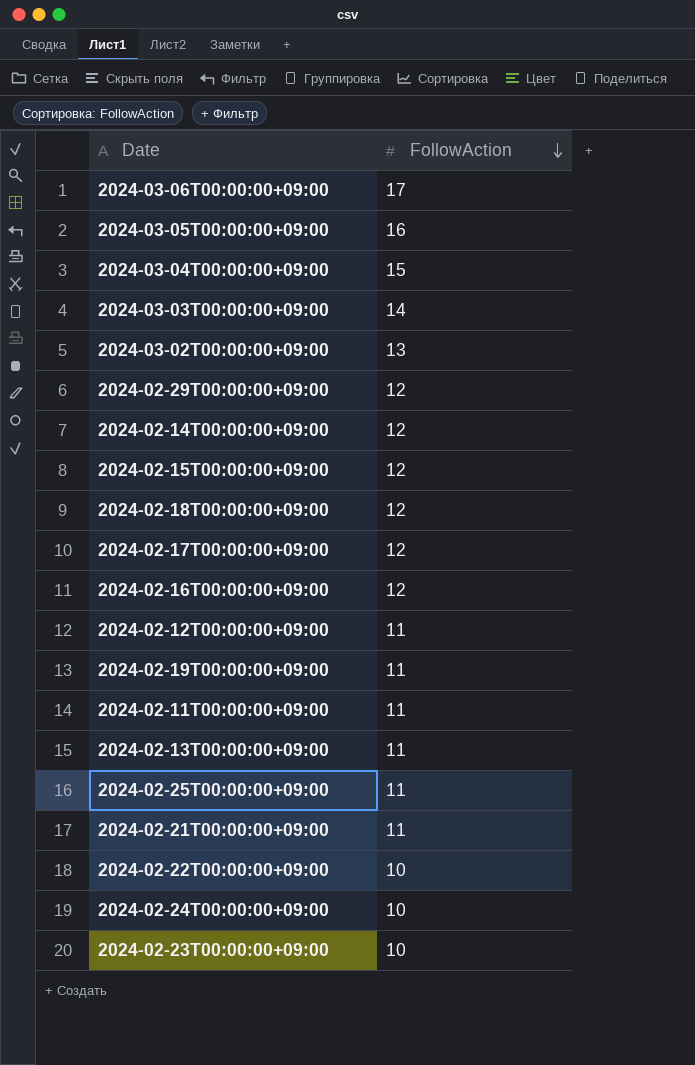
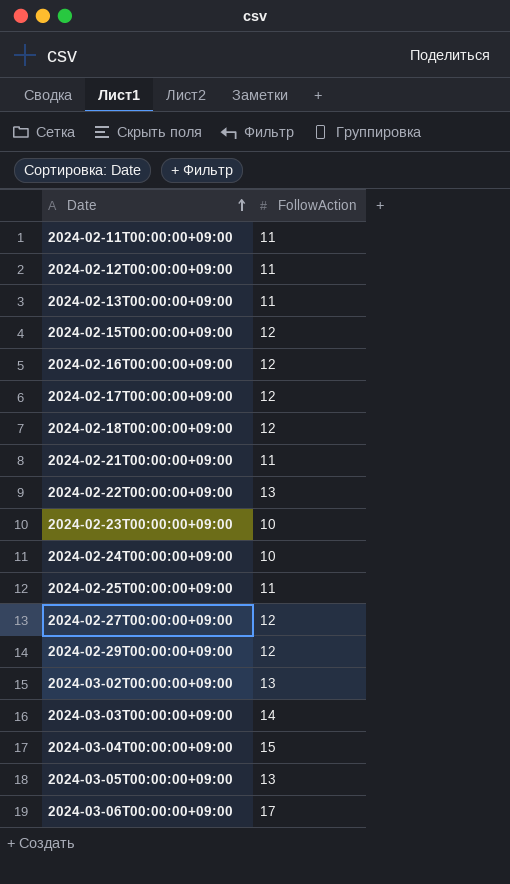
row order: FollowAction descending -> Date ascending
row 2024-02-14T00:00:00+09:00: 12 -> none
row 2024-02-19T00:00:00+09:00: 11 -> none
2024-02-22T00:00:00+09:00 | FollowAction: 10 -> 13
row 2024-02-27T00:00:00+09:00: none -> 12
2024-03-05T00:00:00+09:00 | FollowAction: 16 -> 13

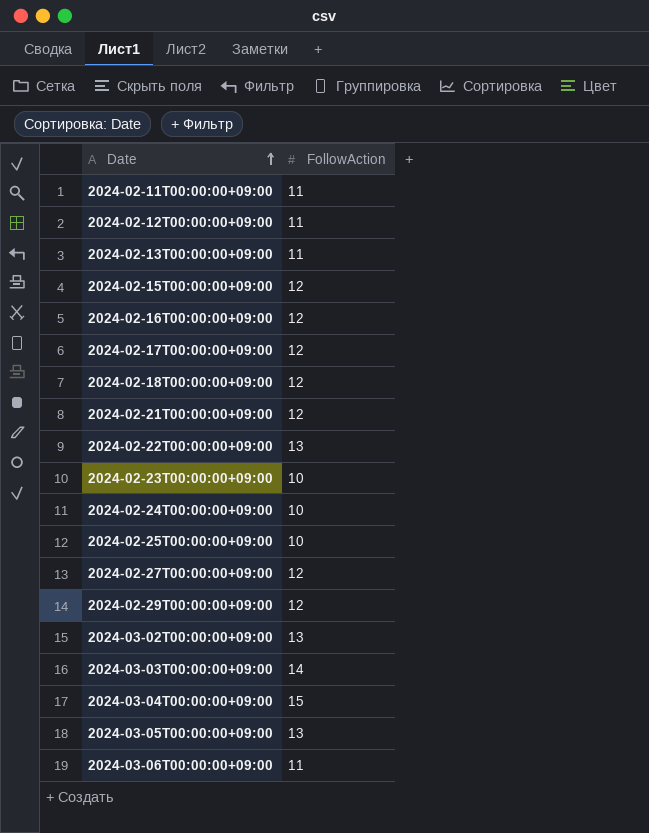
2024-02-21T00:00:00+09:00 | FollowAction: 11 -> 12
2024-02-25T00:00:00+09:00 | FollowAction: 11 -> 10
2024-03-06T00:00:00+09:00 | FollowAction: 17 -> 11

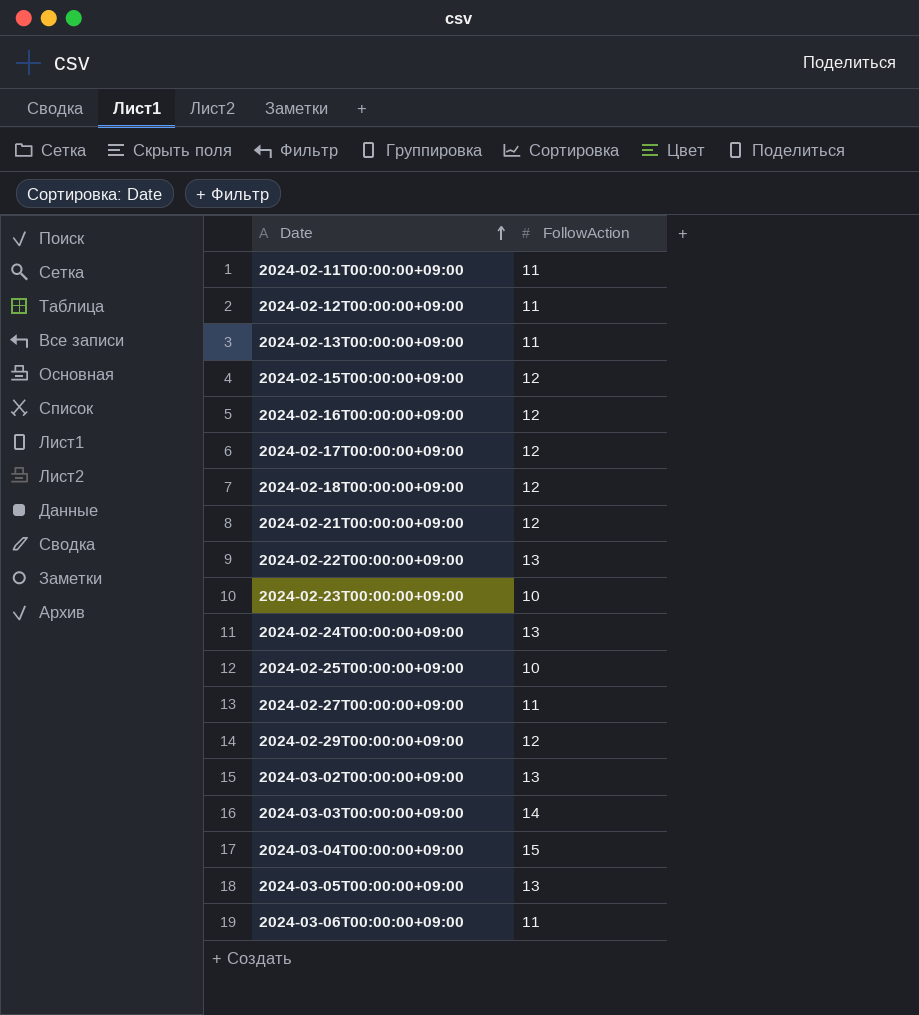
2024-02-24T00:00:00+09:00 | FollowAction: 10 -> 13
2024-02-27T00:00:00+09:00 | FollowAction: 12 -> 11

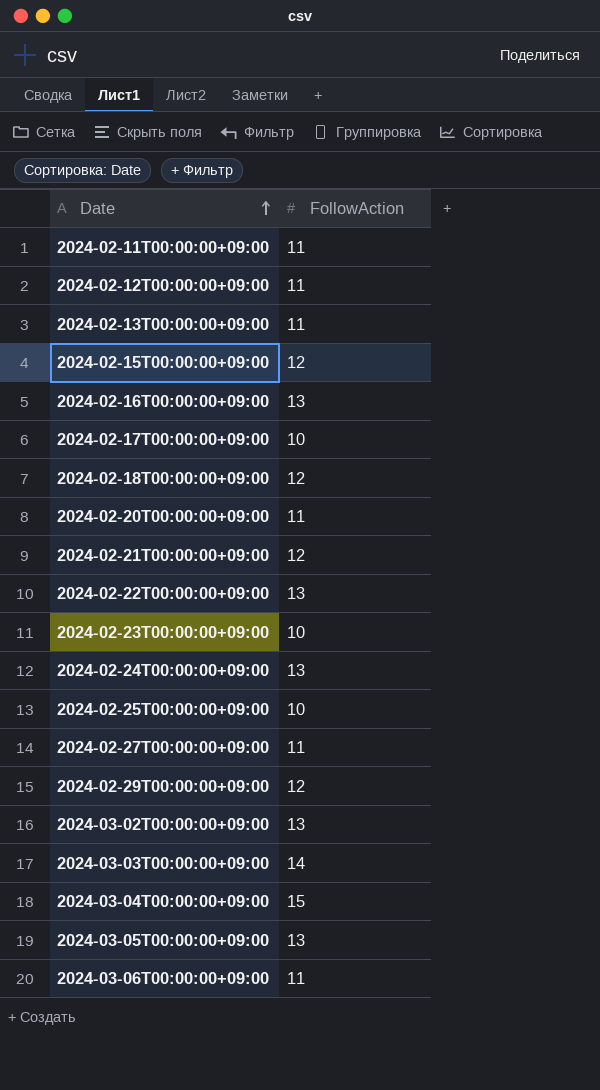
2024-02-16T00:00:00+09:00 | FollowAction: 12 -> 13
2024-02-17T00:00:00+09:00 | FollowAction: 12 -> 10
row 2024-02-20T00:00:00+09:00: none -> 11

